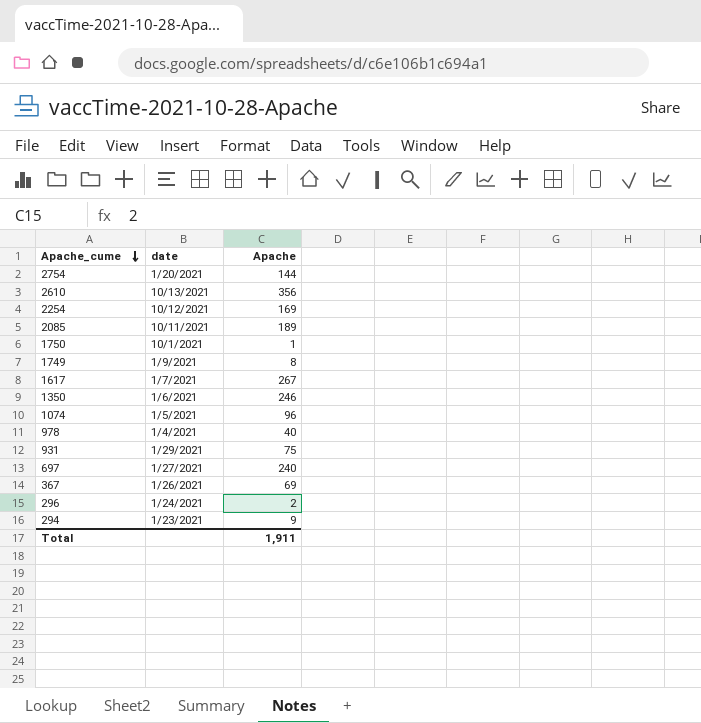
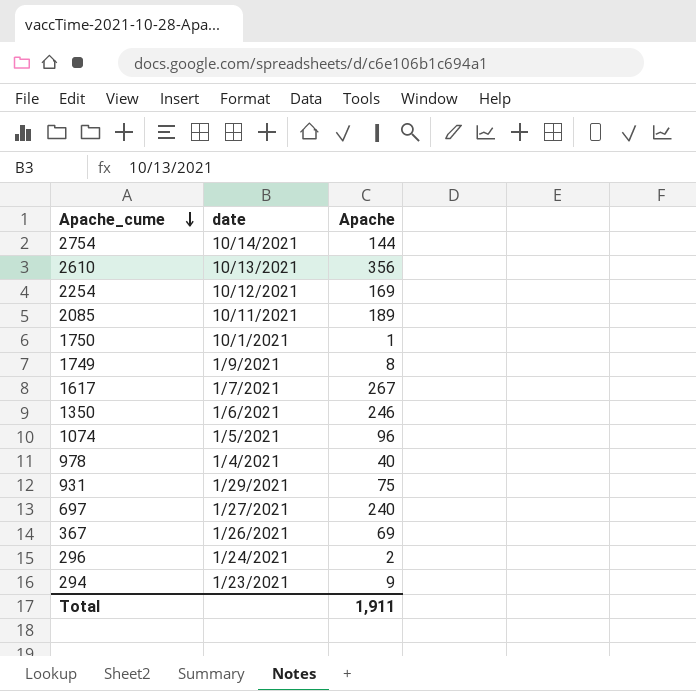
2754 | date: 1/20/2021 -> 10/14/2021

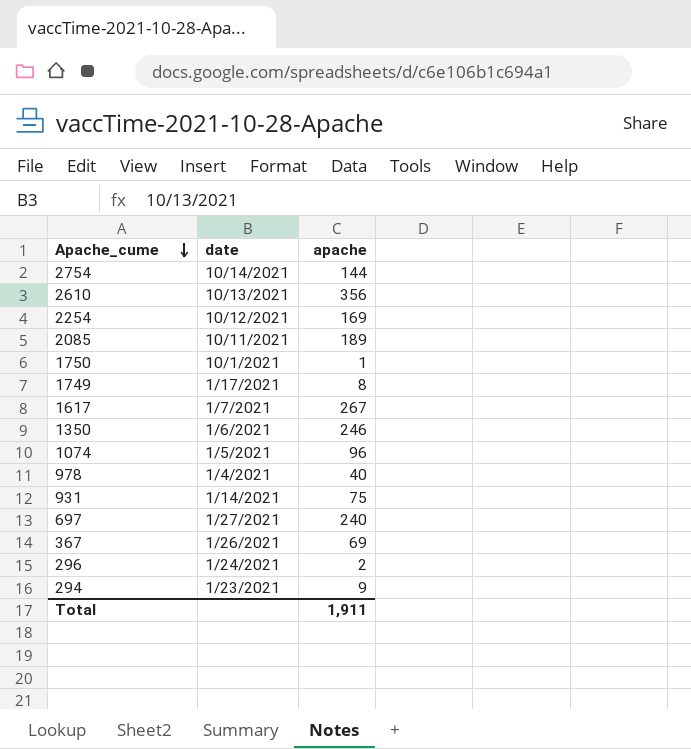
column name: Apache -> apache
1749 | date: 1/9/2021 -> 1/17/2021
931 | date: 1/29/2021 -> 1/14/2021

